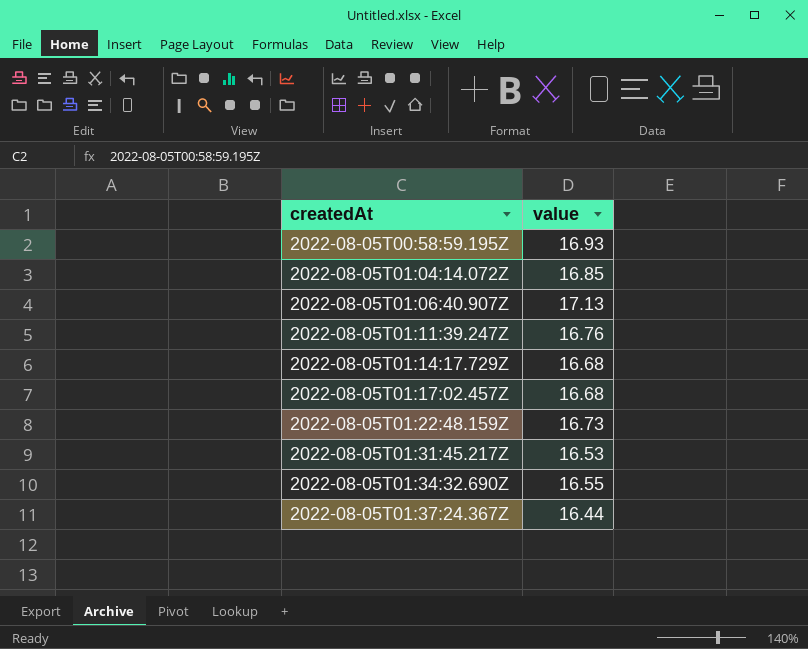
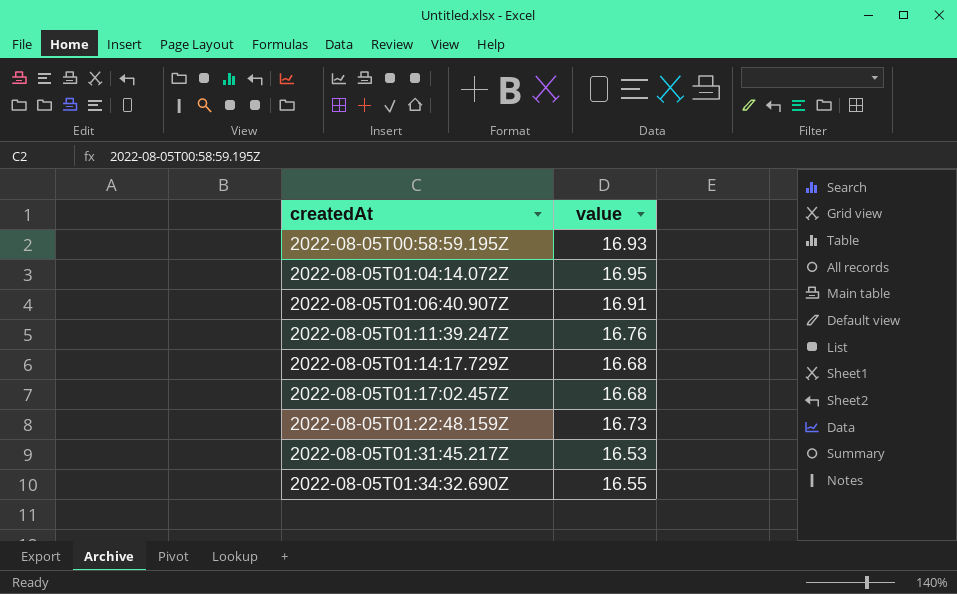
row 2022-08-05T01:37:24.367Z: 16.44 -> none
2022-08-05T01:04:14.072Z | value: 16.85 -> 16.95
2022-08-05T01:06:40.907Z | value: 17.13 -> 16.91

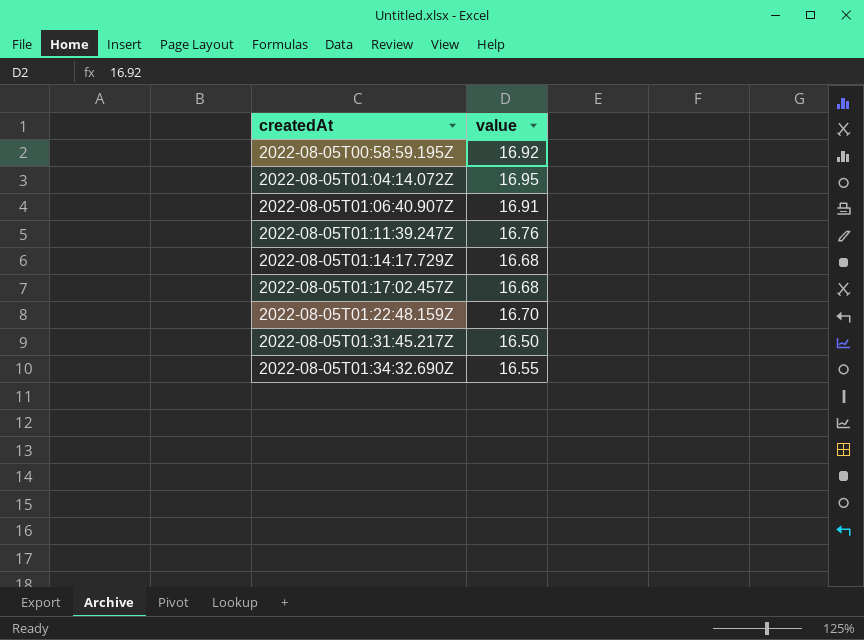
2022-08-05T00:58:59.195Z | value: 16.93 -> 16.92
2022-08-05T01:22:48.159Z | value: 16.73 -> 16.70
2022-08-05T01:31:45.217Z | value: 16.53 -> 16.50

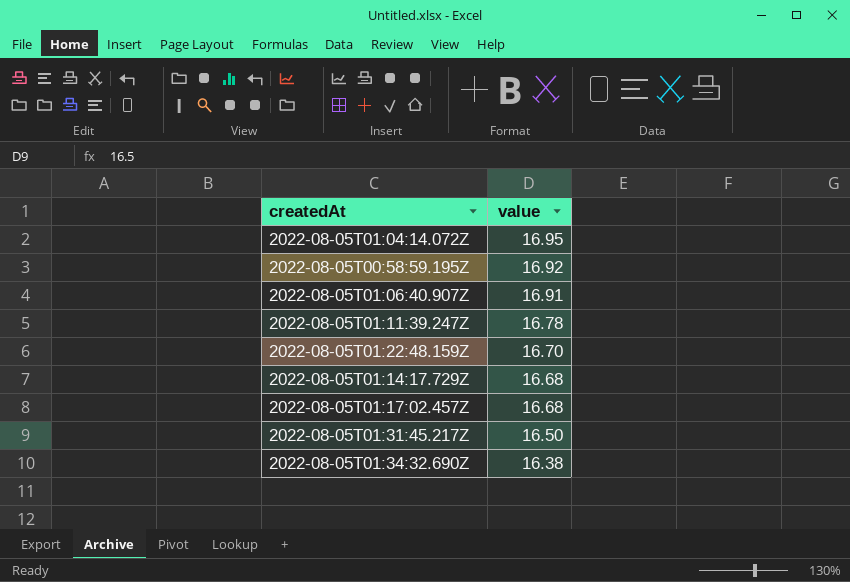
row order: createdAt ascending -> value descending
2022-08-05T01:11:39.247Z | value: 16.76 -> 16.78
2022-08-05T01:34:32.690Z | value: 16.55 -> 16.38

